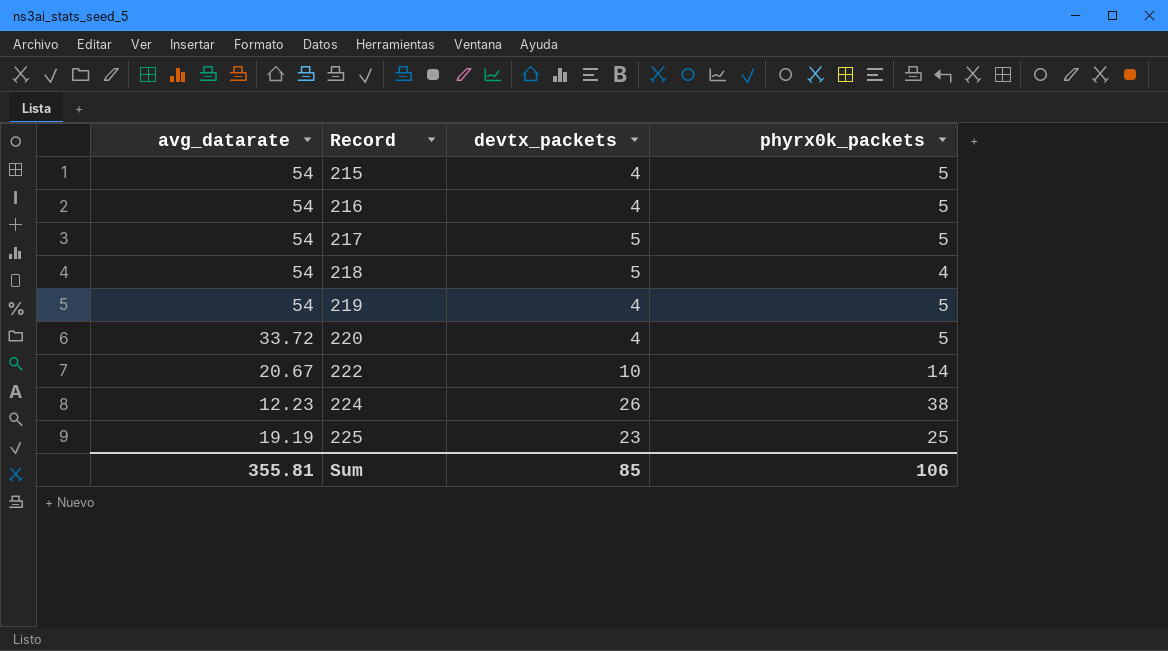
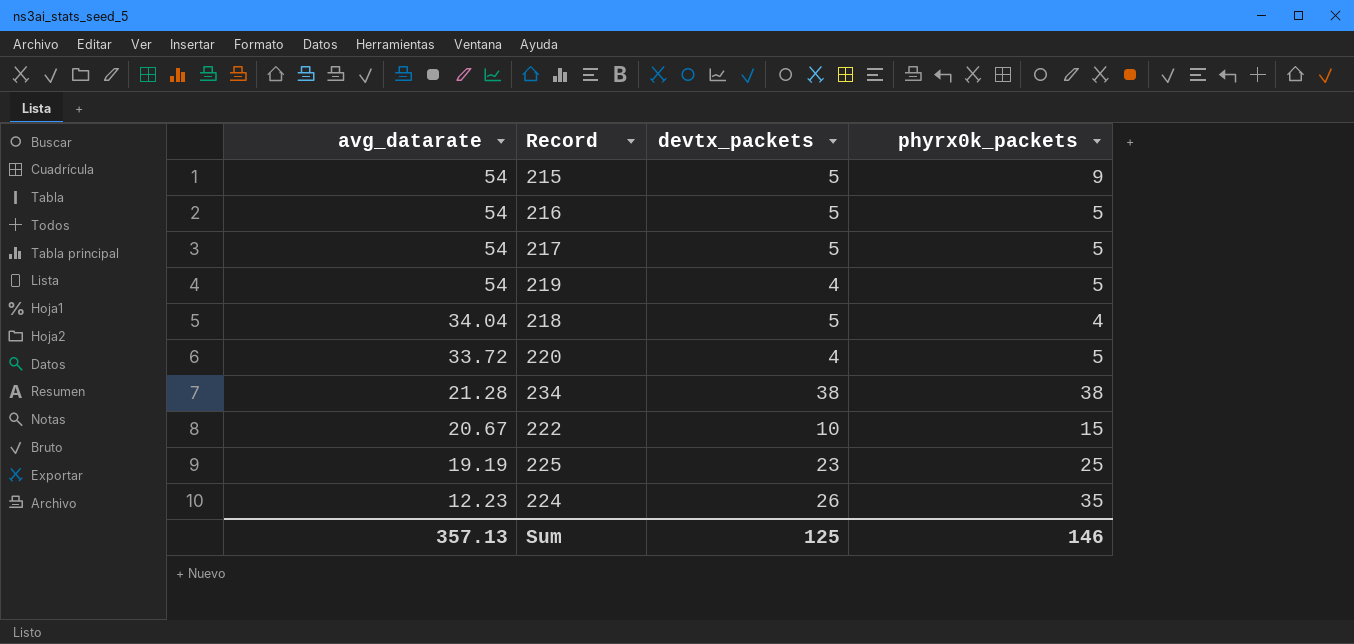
row order: Record ascending -> avg_datarate descending
215 | devtx_packets: 4 -> 5
215 | phyrx0k_packets: 5 -> 9
216 | devtx_packets: 4 -> 5
218 | avg_datarate: 54 -> 34.04
row 234: none -> 21.28 | 38 | 38
222 | phyrx0k_packets: 14 -> 15
224 | phyrx0k_packets: 38 -> 35
Sum | avg_datarate: 355.81 -> 357.13
Sum | devtx_packets: 85 -> 125
Sum | phyrx0k_packets: 106 -> 146

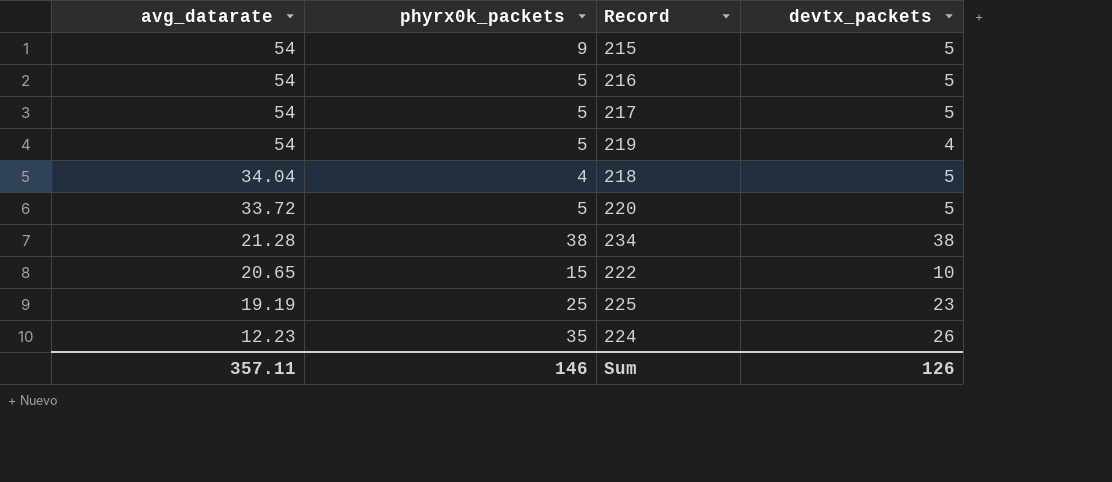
column phyrx0k_packets | position: 4 -> 2
220 | devtx_packets: 4 -> 5
222 | avg_datarate: 20.67 -> 20.65
Sum | avg_datarate: 357.13 -> 357.11
Sum | devtx_packets: 125 -> 126

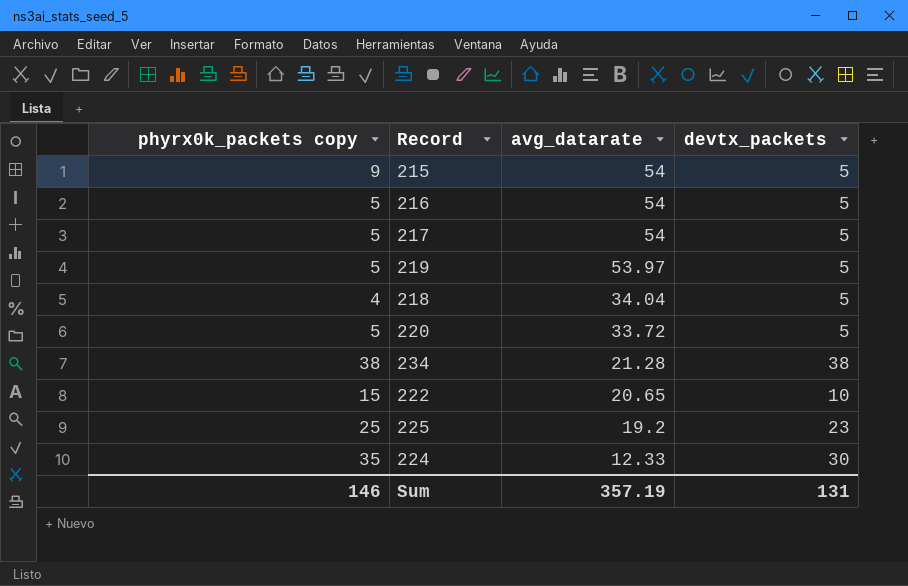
column name: phyrx0k_packets -> phyrx0k_packets copy
column avg_datarate | position: 1 -> 3
219 | avg_datarate: 54 -> 53.97
219 | devtx_packets: 4 -> 5
225 | avg_datarate: 19.19 -> 19.2
224 | avg_datarate: 12.23 -> 12.33
224 | devtx_packets: 26 -> 30
Sum | avg_datarate: 357.11 -> 357.19
Sum | devtx_packets: 126 -> 131

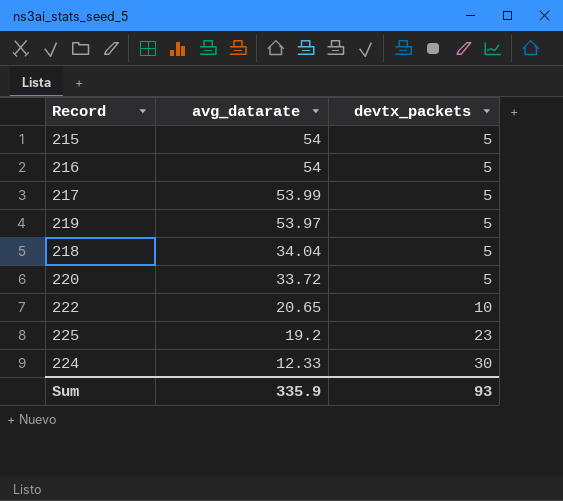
column phyrx0k_packets copy | position: 1 -> none
row 234: 38 | 21.28 | 38 -> none
217 | avg_datarate: 54 -> 53.99
Sum | avg_datarate: 357.19 -> 335.9
Sum | devtx_packets: 131 -> 93

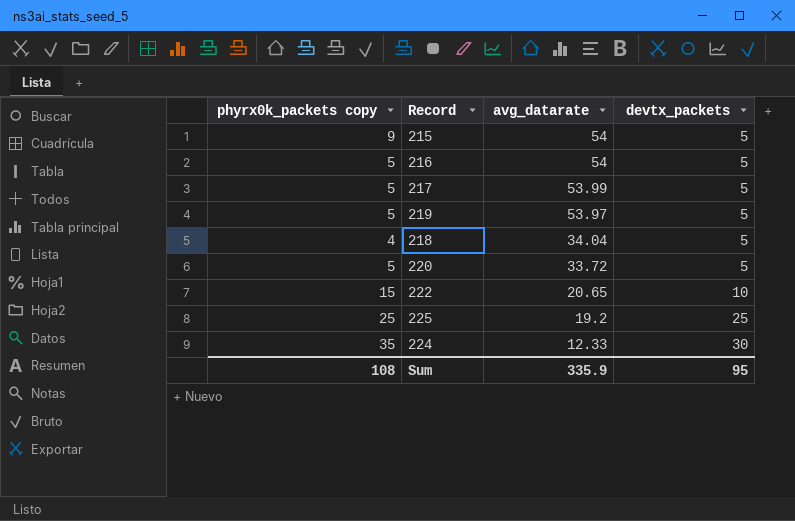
column phyrx0k_packets copy | position: none -> 1
225 | devtx_packets: 23 -> 25
Sum | devtx_packets: 93 -> 95

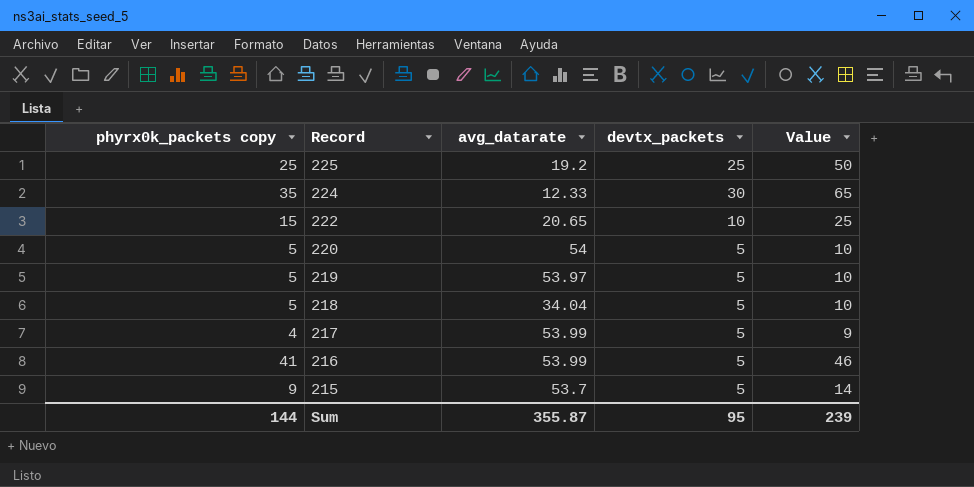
row order: avg_datarate descending -> Record descending
column Value | formula: none -> [phyrx0k_packets copy] + [devtx_packets]
220 | avg_datarate: 33.72 -> 54
218 | phyrx0k_packets copy: 4 -> 5
217 | phyrx0k_packets copy: 5 -> 4
216 | phyrx0k_packets copy: 5 -> 41
216 | avg_datarate: 54 -> 53.99
215 | avg_datarate: 54 -> 53.7
Sum | phyrx0k_packets copy: 108 -> 144
Sum | avg_datarate: 335.9 -> 355.87

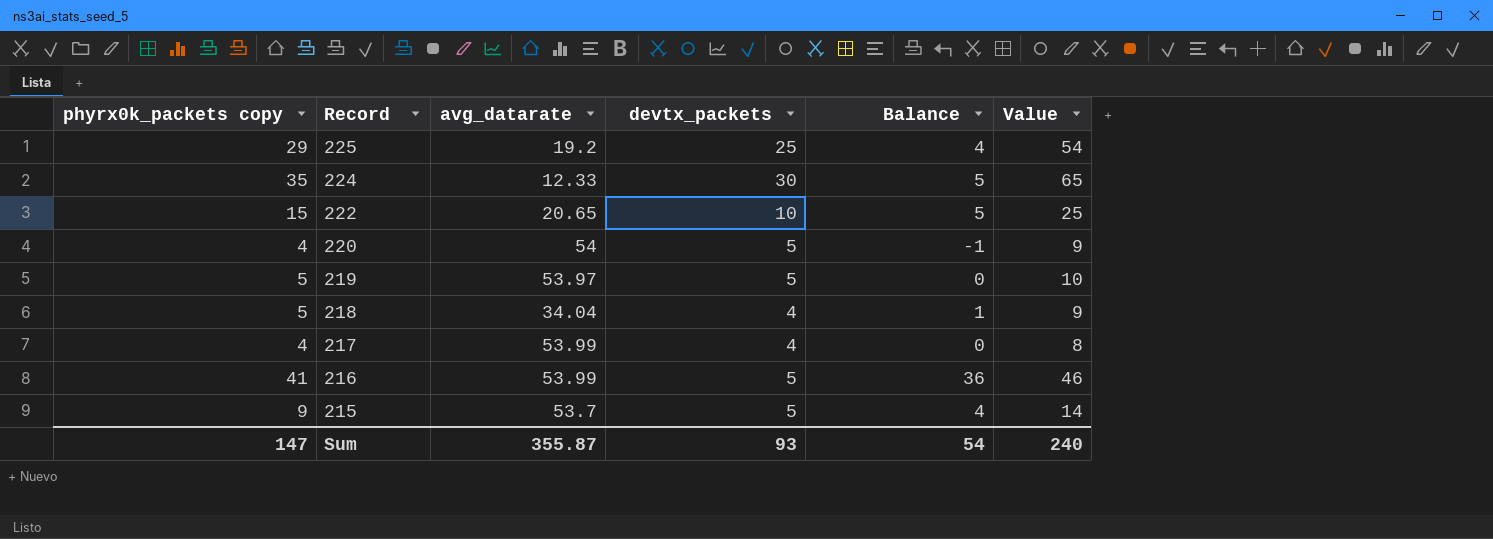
column Balance | formula: none -> [phyrx0k_packets copy] - [devtx_packets]
225 | phyrx0k_packets copy: 25 -> 29
225 | Value: 50 -> 54
220 | phyrx0k_packets copy: 5 -> 4
220 | Value: 10 -> 9
218 | devtx_packets: 5 -> 4
218 | Value: 10 -> 9
217 | devtx_packets: 5 -> 4
217 | Value: 9 -> 8
Sum | phyrx0k_packets copy: 144 -> 147
Sum | devtx_packets: 95 -> 93
Sum | Value: 239 -> 240

